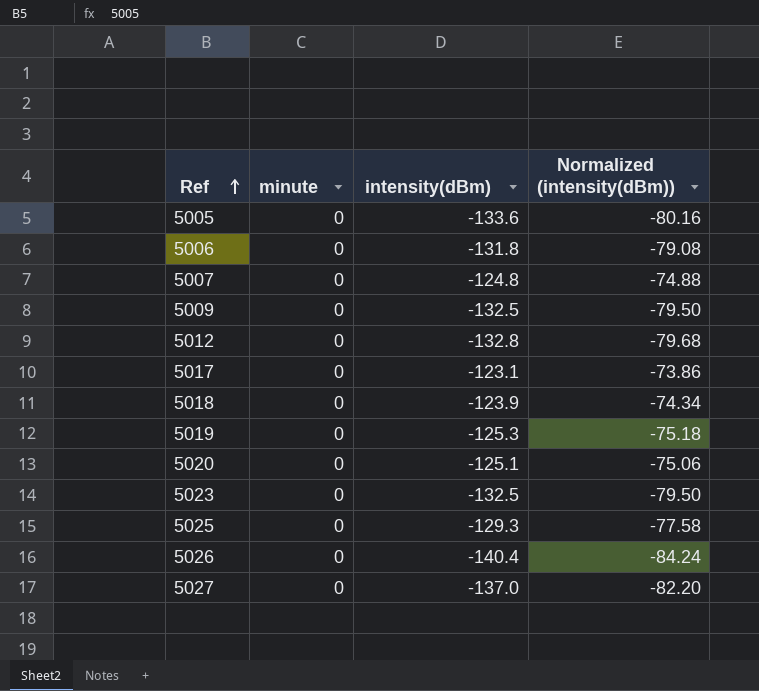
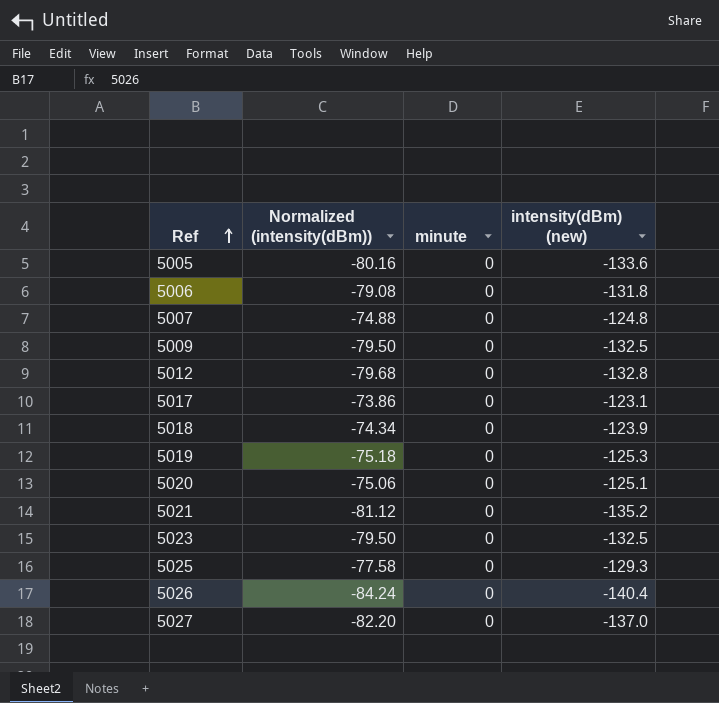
column Normalized (intensity(dBm)) | position: 4 -> 2
column name: intensity(dBm) -> intensity(dBm) (new)
row 5021: none -> -81.12 | 0 | -135.2

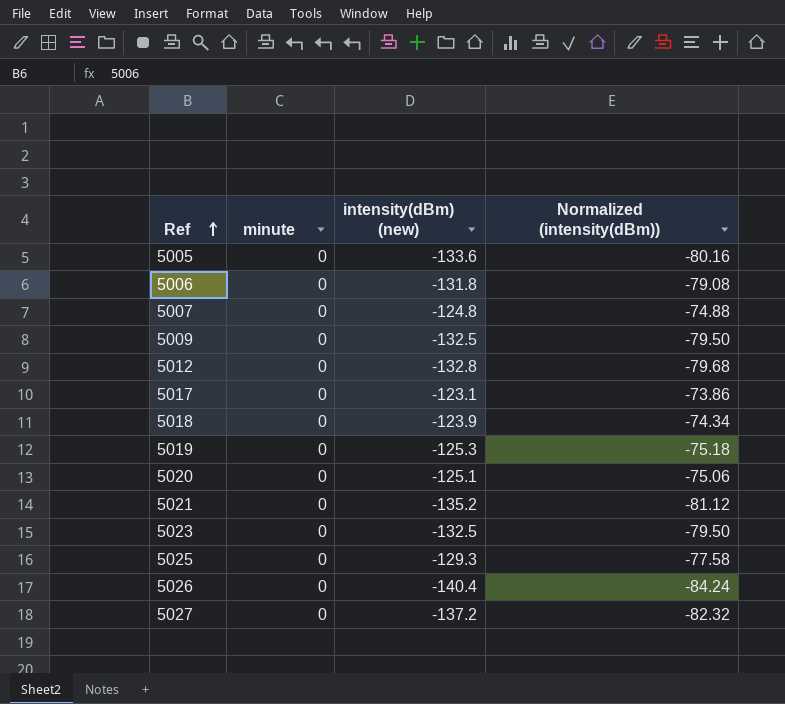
column Normalized (intensity(dBm)) | position: 2 -> 4
5027 | intensity(dBm) (new): -137.0 -> -137.2
5027 | Normalized (intensity(dBm)): -82.20 -> -82.32

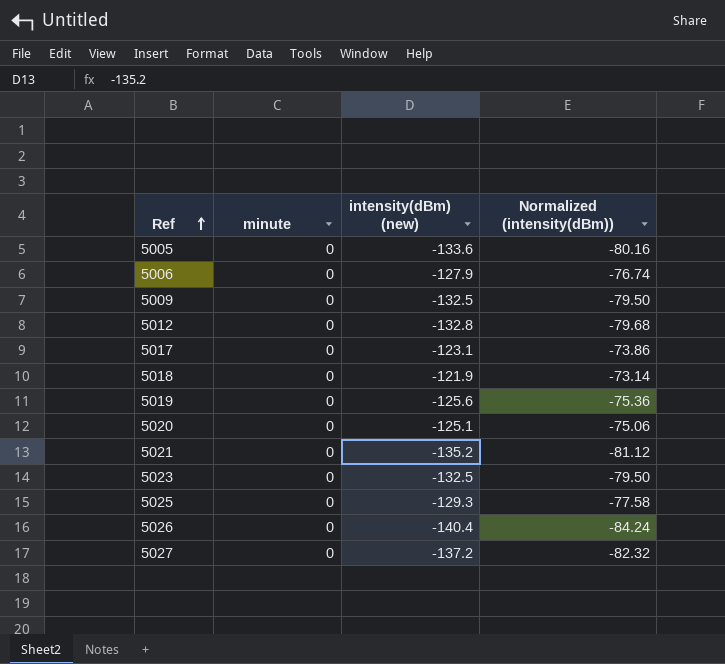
row 5007: 0 | -124.8 | -74.88 -> none
5006 | intensity(dBm) (new): -131.8 -> -127.9
5006 | Normalized (intensity(dBm)): -79.08 -> -76.74
5018 | intensity(dBm) (new): -123.9 -> -121.9
5018 | Normalized (intensity(dBm)): -74.34 -> -73.14
5019 | intensity(dBm) (new): -125.3 -> -125.6
5019 | Normalized (intensity(dBm)): -75.18 -> -75.36

